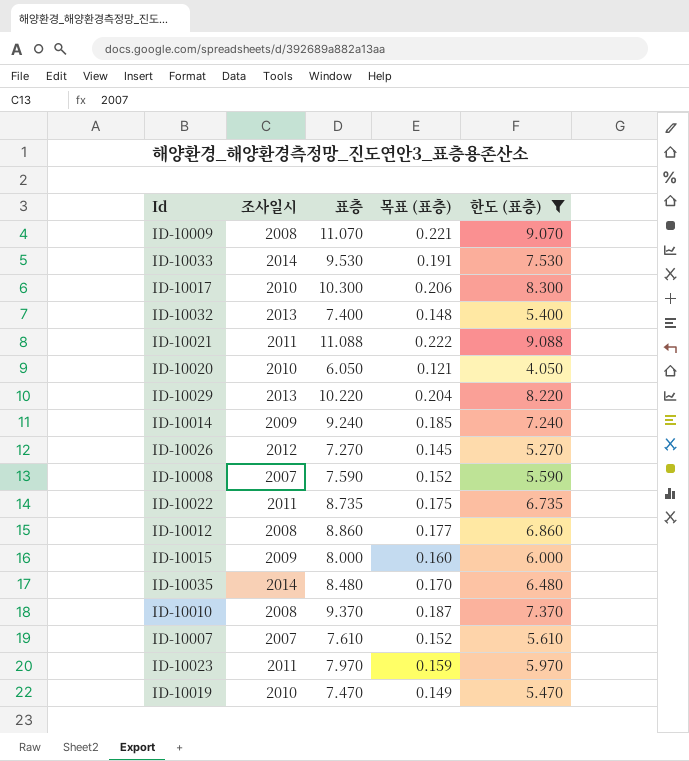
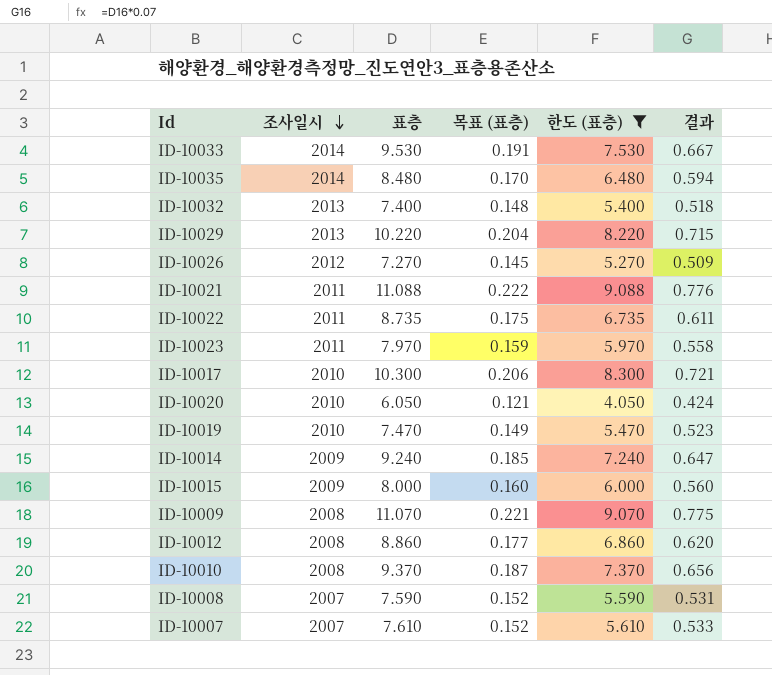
row order: none -> 조사일시 descending
column 결과 | formula: none -> [표층] * 0.07

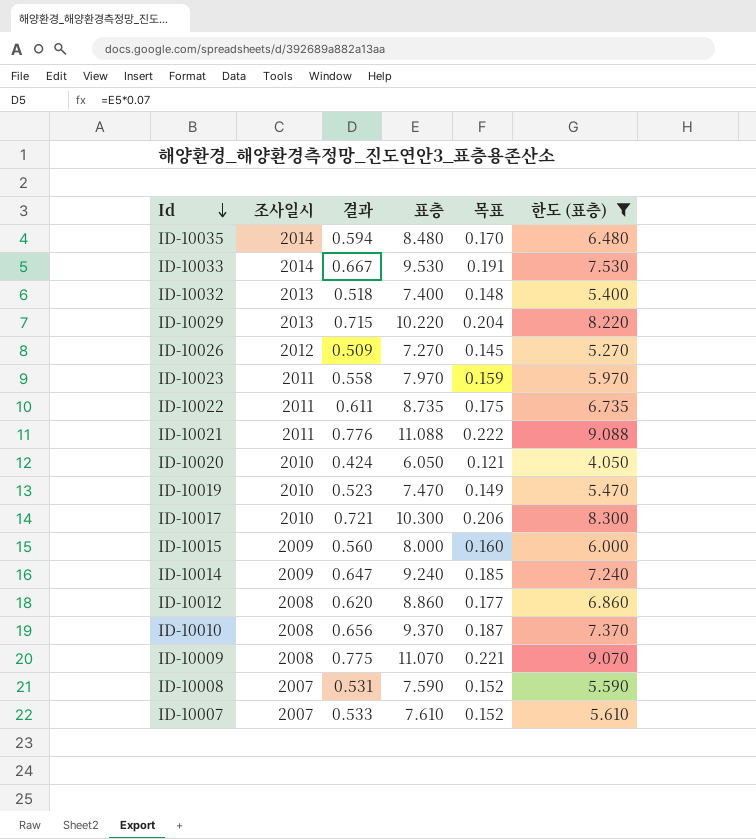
row order: 조사일시 descending -> Id descending
column 결과 | position: 6 -> 3
column name: 목표 (표층) -> 목표

